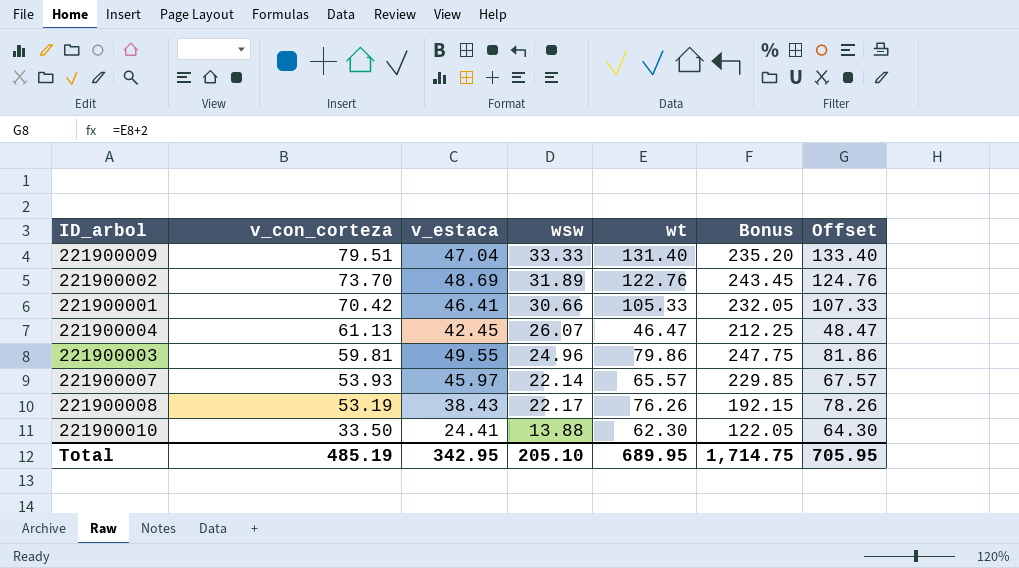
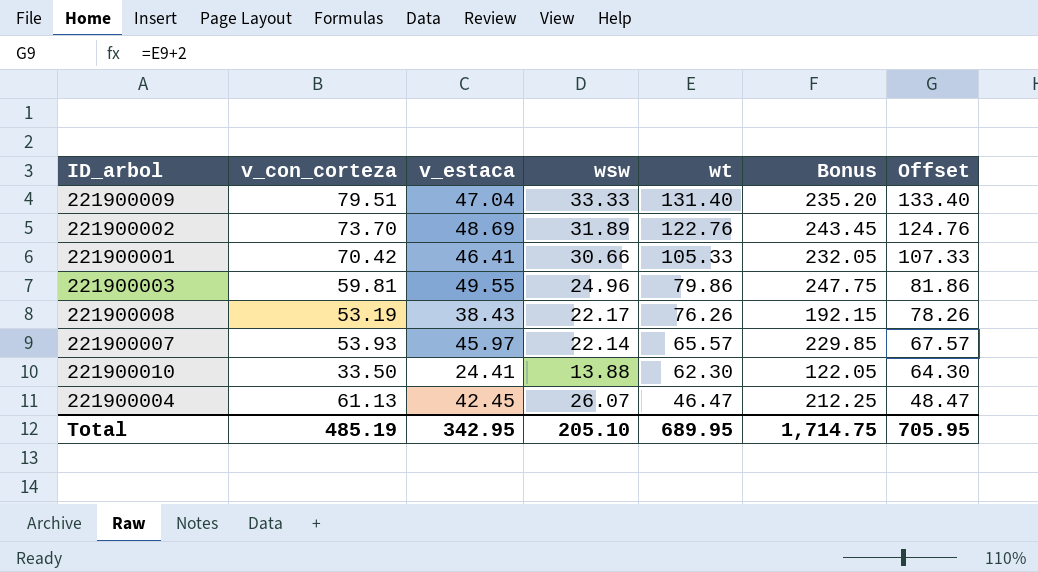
row order: v_con_corteza descending -> wt descending

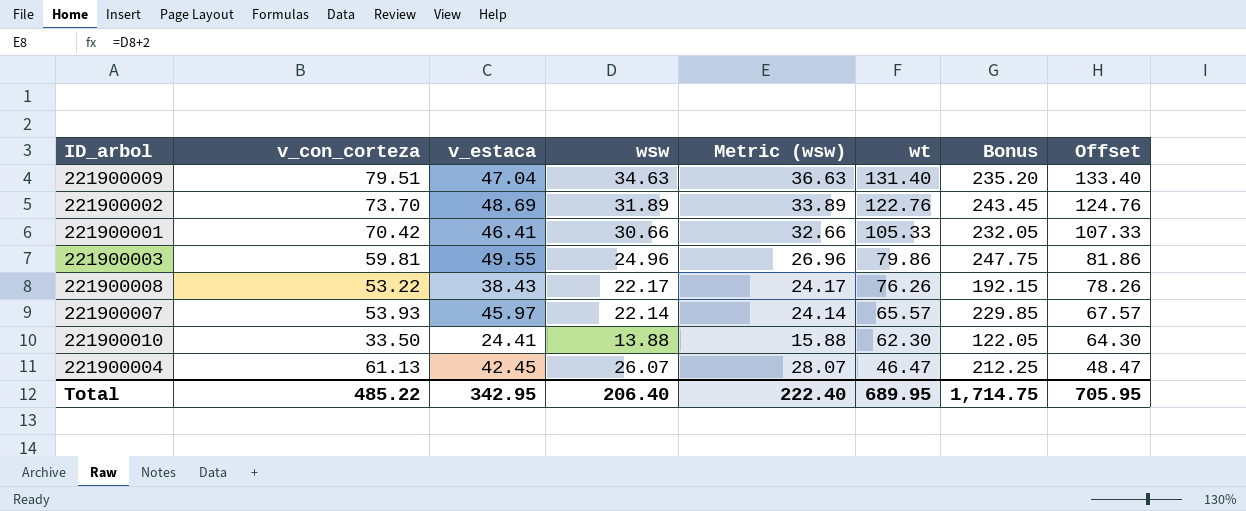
column Metric (wsw) | formula: none -> [wsw] + 2
221900009 | wsw: 33.33 -> 34.63
221900008 | v_con_corteza: 53.19 -> 53.22
Total | v_con_corteza: 485.19 -> 485.22
Total | wsw: 205.10 -> 206.40

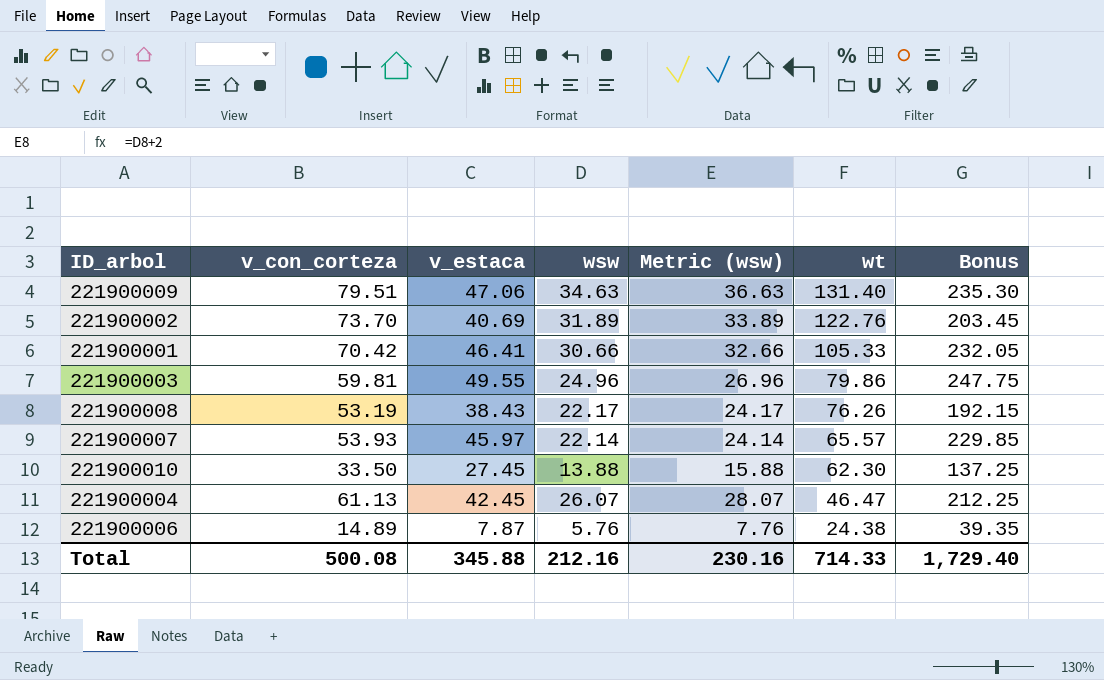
column Offset | formula: [wt] + 2 -> none
221900009 | v_estaca: 47.04 -> 47.06
221900009 | Bonus: 235.20 -> 235.30
221900002 | v_estaca: 48.69 -> 40.69
221900002 | Bonus: 243.45 -> 203.45
221900008 | v_con_corteza: 53.22 -> 53.19
221900010 | v_estaca: 24.41 -> 27.45
221900010 | Bonus: 122.05 -> 137.25
row 221900006: none -> 14.89 | 7.87 | 5.76 | 7.76 | 24.38 | 39.35
Total | v_con_corteza: 485.22 -> 500.08
Total | v_estaca: 342.95 -> 345.88
Total | wsw: 206.40 -> 212.16
Total | Metric (wsw): 222.40 -> 230.16
Total | wt: 689.95 -> 714.33
Total | Bonus: 1,714.75 -> 1,729.40

